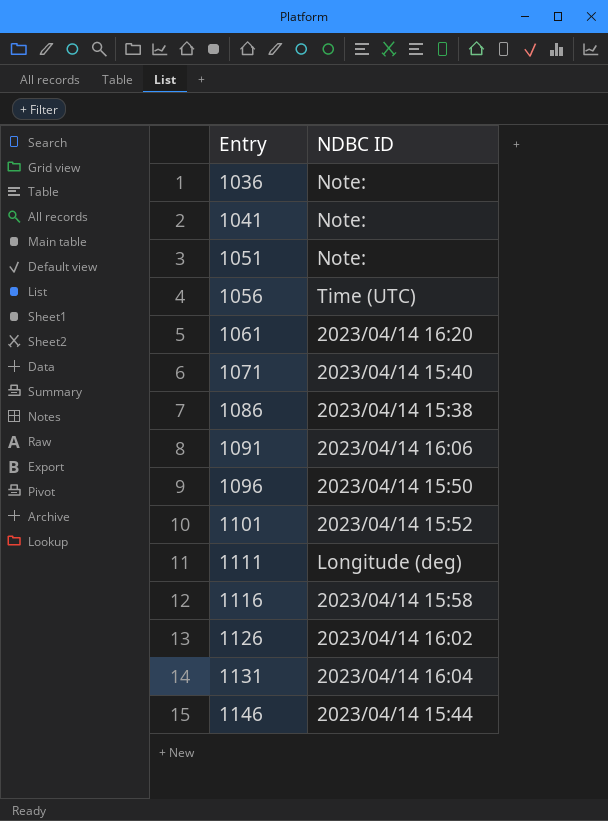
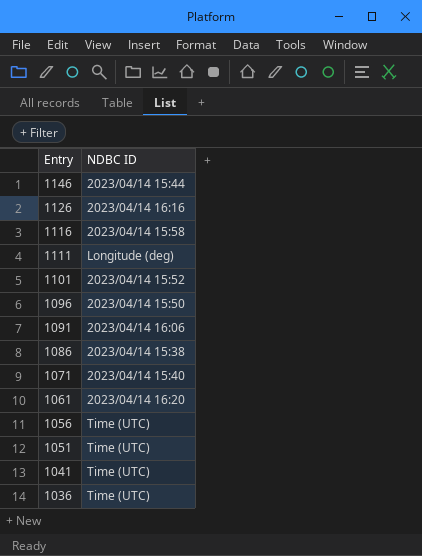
row order: Entry ascending -> Entry descending
row 1131: 2023/04/14 16:04 -> none
1126 | NDBC ID: 2023/04/14 16:02 -> 2023/04/14 16:16
1051 | NDBC ID: Note: -> Time (UTC)
1041 | NDBC ID: Note: -> Time (UTC)
1036 | NDBC ID: Note: -> Time (UTC)

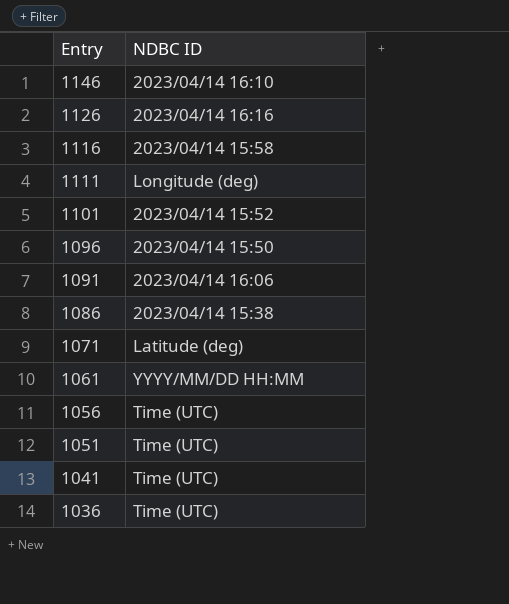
1146 | NDBC ID: 2023/04/14 15:44 -> 2023/04/14 16:10
1071 | NDBC ID: 2023/04/14 15:40 -> Latitude (deg)
1061 | NDBC ID: 2023/04/14 16:20 -> YYYY/MM/DD HH:MM

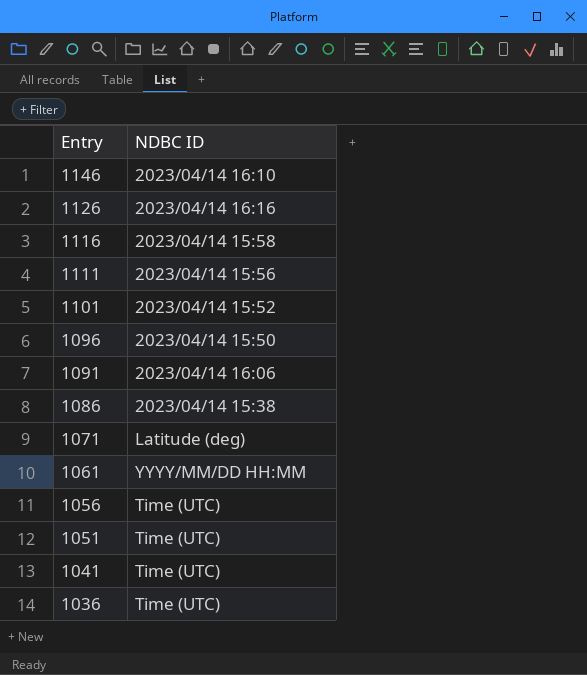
1111 | NDBC ID: Longitude (deg) -> 2023/04/14 15:56

